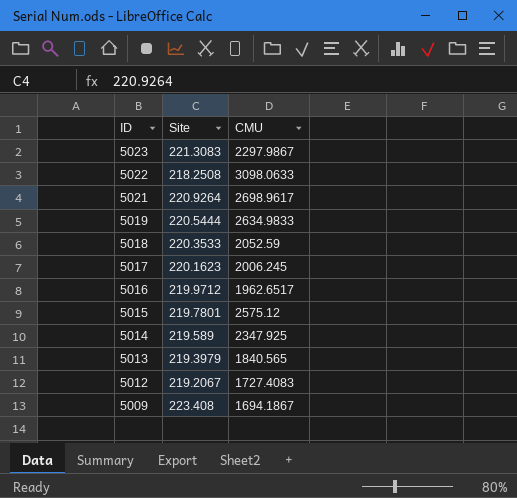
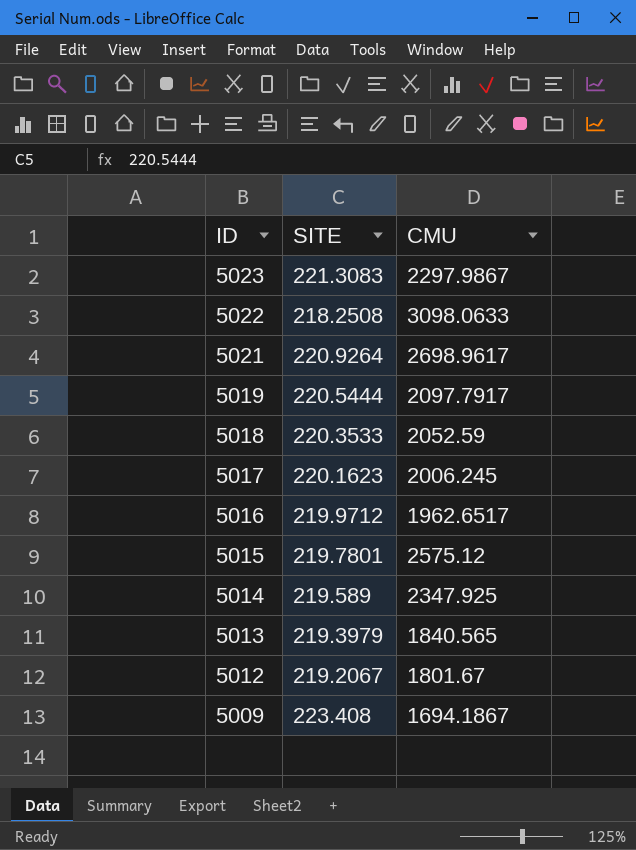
column name: Site -> SITE
5019 | CMU: 2634.9833 -> 2097.7917
5012 | CMU: 1727.4083 -> 1801.67

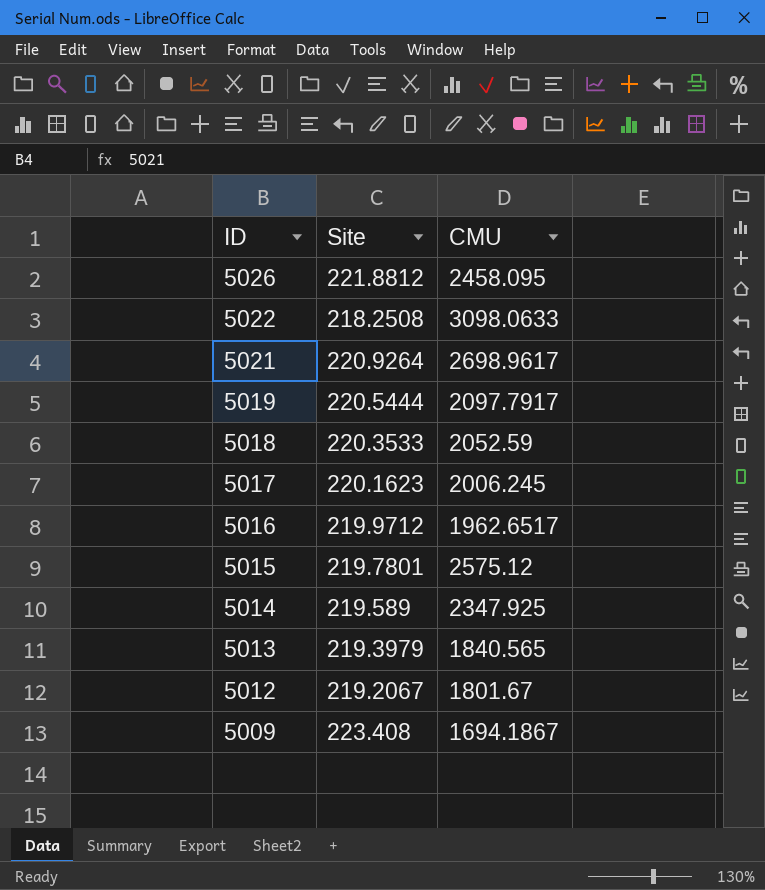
column name: SITE -> Site
row 5023: 221.3083 | 2297.9867 -> none
row 5026: none -> 221.8812 | 2458.095

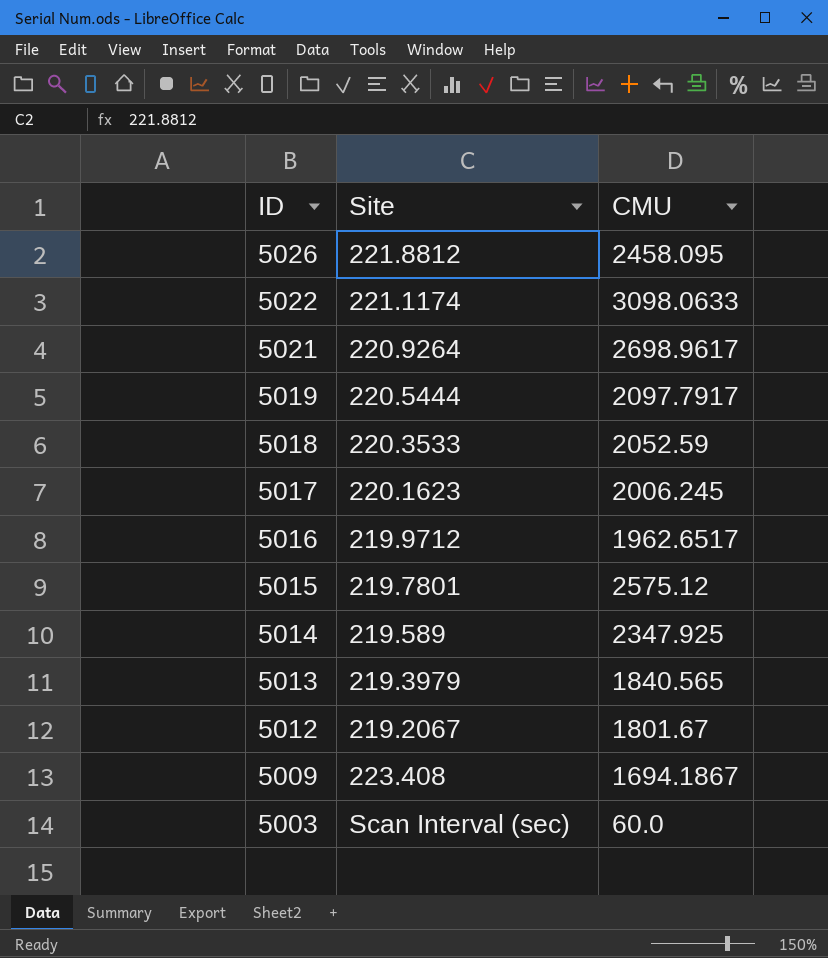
5022 | Site: 218.2508 -> 221.1174
row 5003: none -> Scan Interval (sec) | 60.0

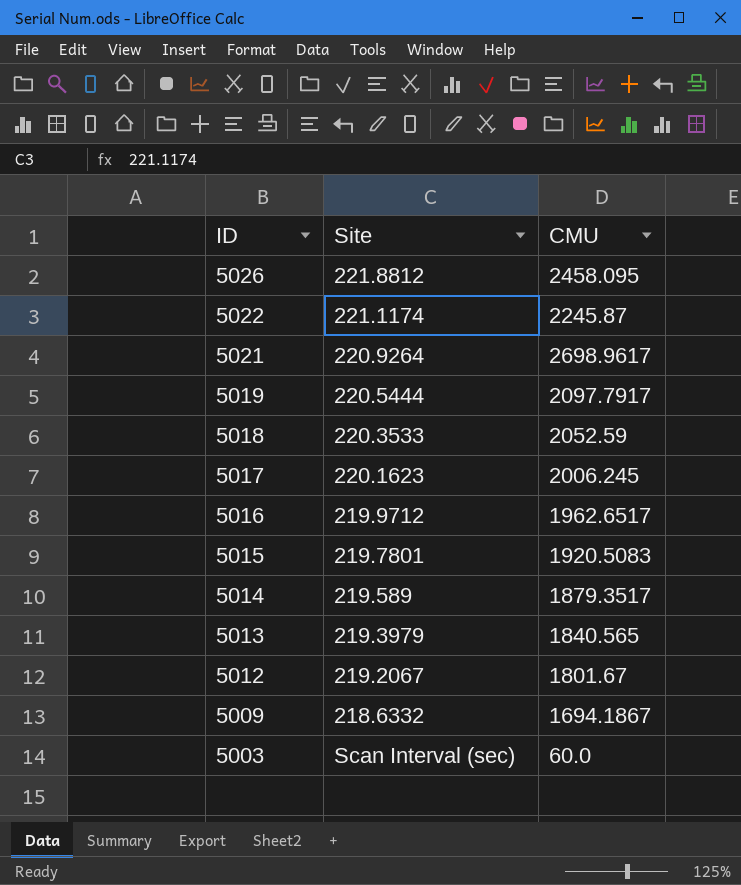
5022 | CMU: 3098.0633 -> 2245.87
5015 | CMU: 2575.12 -> 1920.5083
5014 | CMU: 2347.925 -> 1879.3517
5009 | Site: 223.408 -> 218.6332

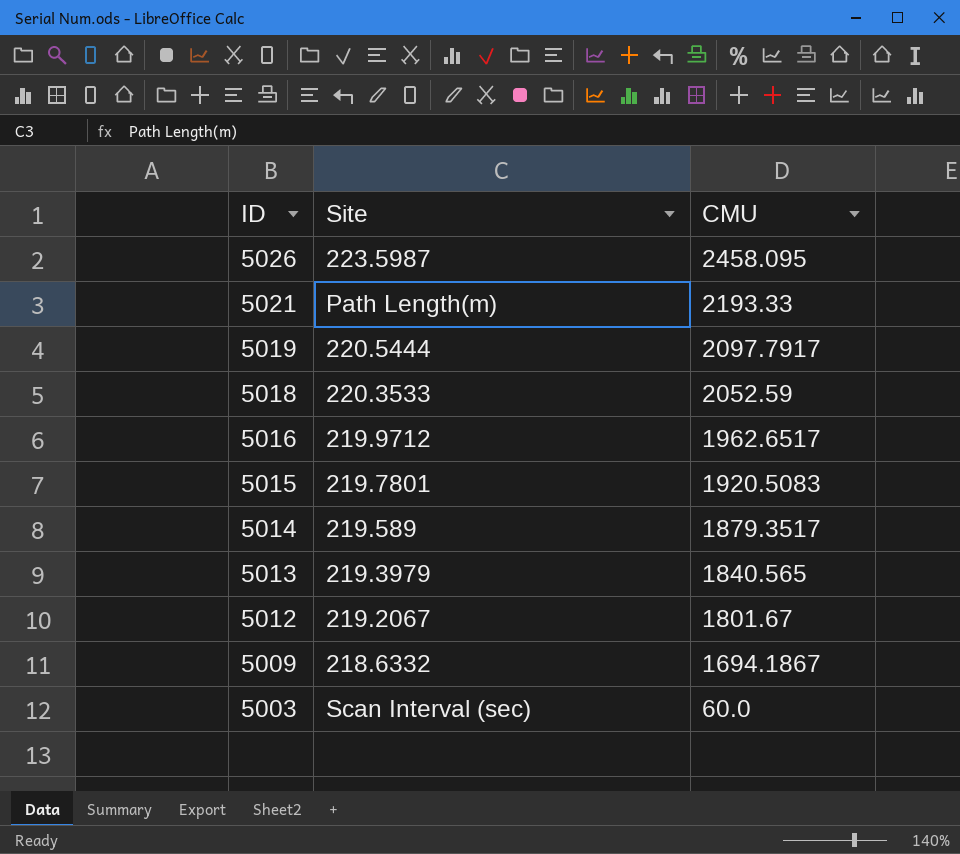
row 5022: 221.1174 | 2245.87 -> none
row 5017: 220.1623 | 2006.245 -> none
5026 | Site: 221.8812 -> 223.5987
5021 | Site: 220.9264 -> Path Length(m)
5021 | CMU: 2698.9617 -> 2193.33

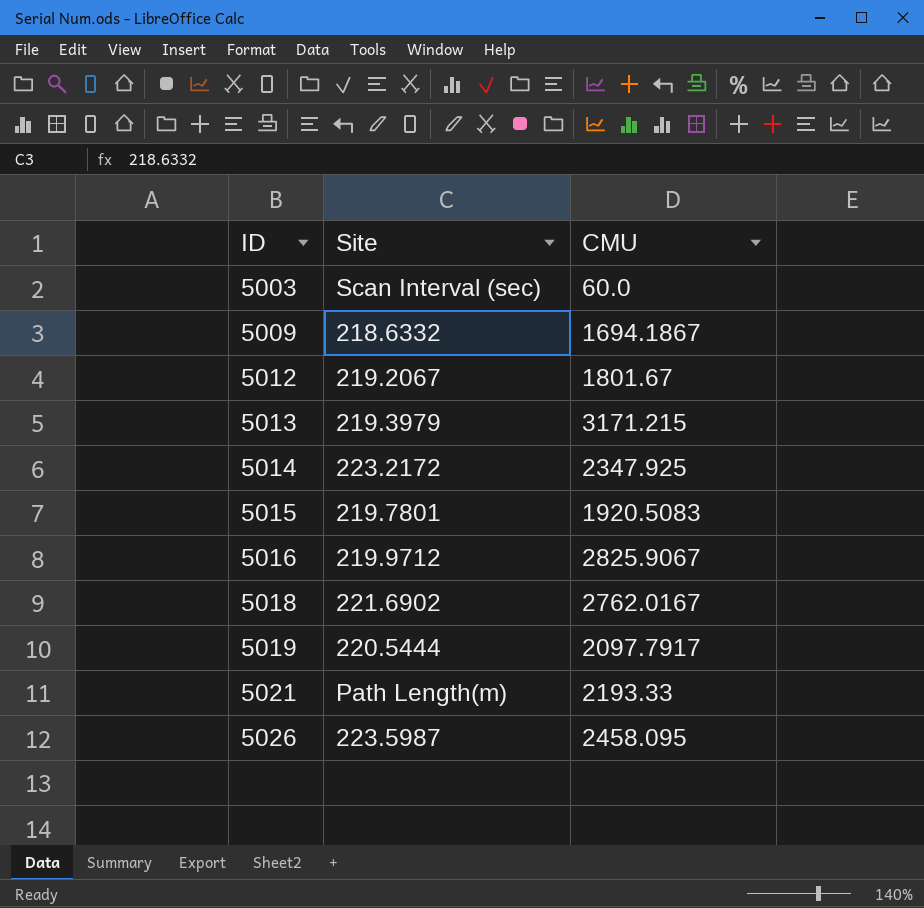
row order: ID descending -> ID ascending
5013 | CMU: 1840.565 -> 3171.215
5014 | Site: 219.589 -> 223.2172
5014 | CMU: 1879.3517 -> 2347.925
5016 | CMU: 1962.6517 -> 2825.9067
5018 | Site: 220.3533 -> 221.6902
5018 | CMU: 2052.59 -> 2762.0167

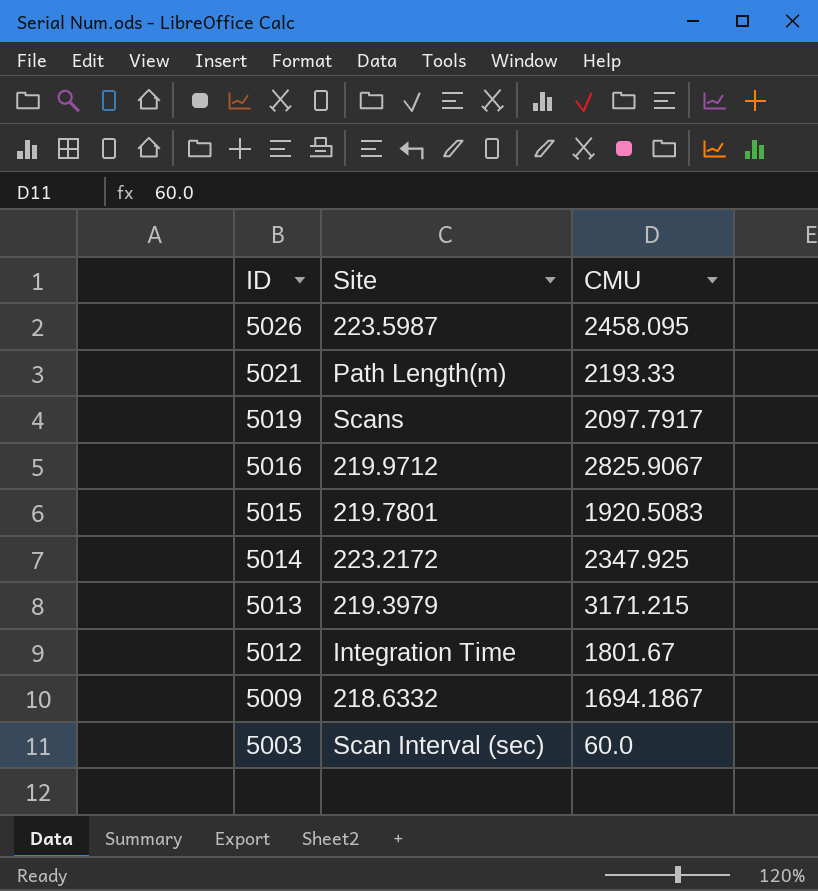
row order: ID ascending -> ID descending
row 5018: 221.6902 | 2762.0167 -> none
5019 | Site: 220.5444 -> Scans
5012 | Site: 219.2067 -> Integration Time

